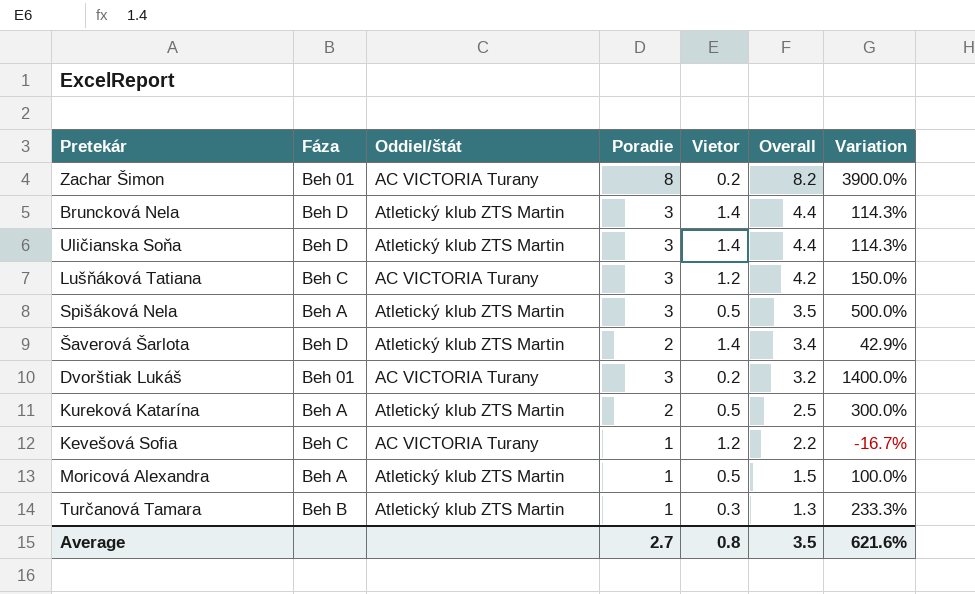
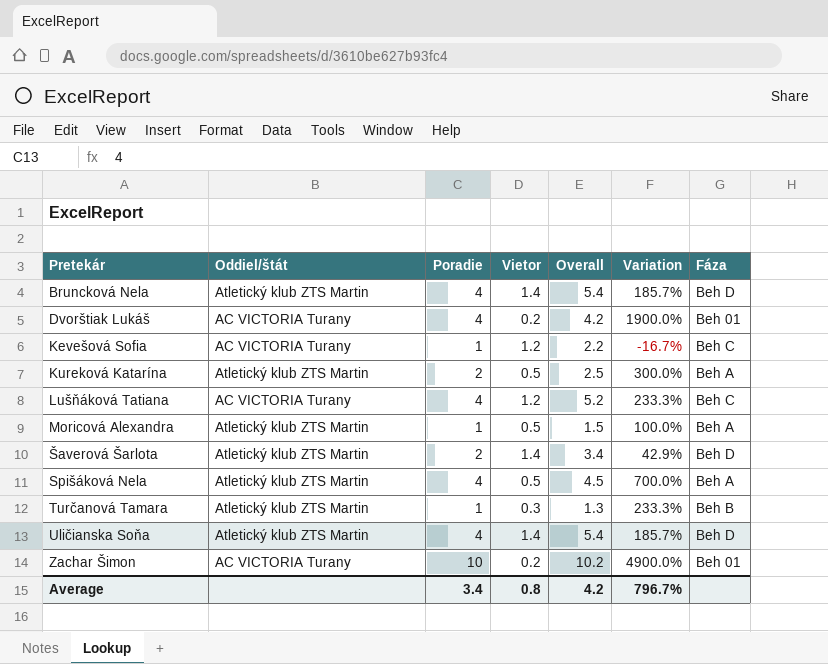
row order: Overall descending -> Pretekár ascending
column Fáza | position: 2 -> 7
Bruncková Nela | Poradie: 3 -> 4
Bruncková Nela | Overall: 4.4 -> 5.4
Bruncková Nela | Variation: 114.3% -> 185.7%
Dvorštiak Lukáš | Poradie: 3 -> 4
Dvorštiak Lukáš | Overall: 3.2 -> 4.2
Dvorštiak Lukáš | Variation: 1400.0% -> 1900.0%
Lušňáková Tatiana | Poradie: 3 -> 4
Lušňáková Tatiana | Overall: 4.2 -> 5.2
Lušňáková Tatiana | Variation: 150.0% -> 233.3%
Spišáková Nela | Poradie: 3 -> 4
Spišáková Nela | Overall: 3.5 -> 4.5
Spišáková Nela | Variation: 500.0% -> 700.0%
Uličianska Soňa | Poradie: 3 -> 4
Uličianska Soňa | Overall: 4.4 -> 5.4
Uličianska Soňa | Variation: 114.3% -> 185.7%
Zachar Šimon | Poradie: 8 -> 10
Zachar Šimon | Overall: 8.2 -> 10.2
Zachar Šimon | Variation: 3900.0% -> 4900.0%
Average | Poradie: 2.7 -> 3.4
Average | Overall: 3.5 -> 4.2
Average | Variation: 621.6% -> 796.7%

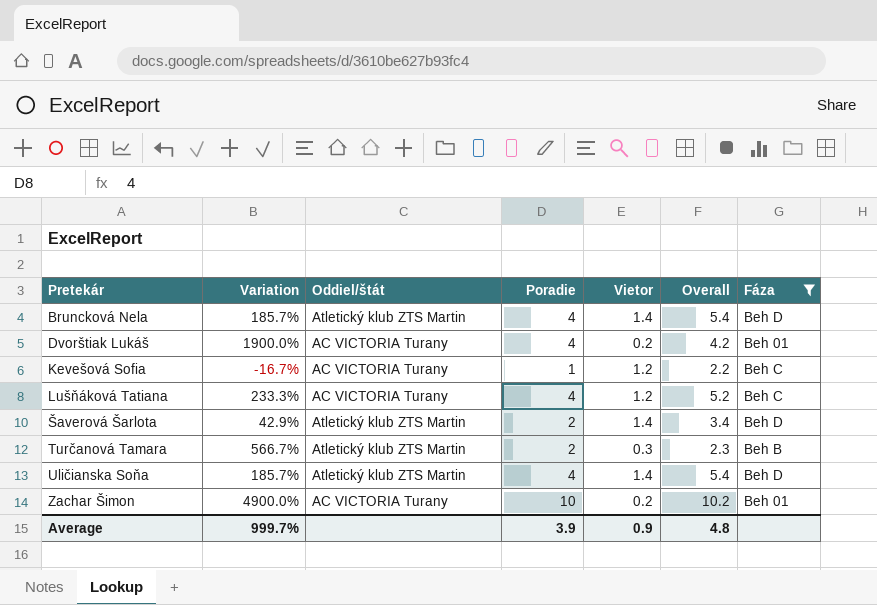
filter: none -> Fáza != Beh A
column Variation | position: 6 -> 2
Turčanová Tamara | Variation: 233.3% -> 566.7%
Turčanová Tamara | Poradie: 1 -> 2
Turčanová Tamara | Overall: 1.3 -> 2.3
Average | Variation: 796.7% -> 999.7%
Average | Poradie: 3.4 -> 3.9
Average | Vietor: 0.8 -> 0.9
Average | Overall: 4.2 -> 4.8

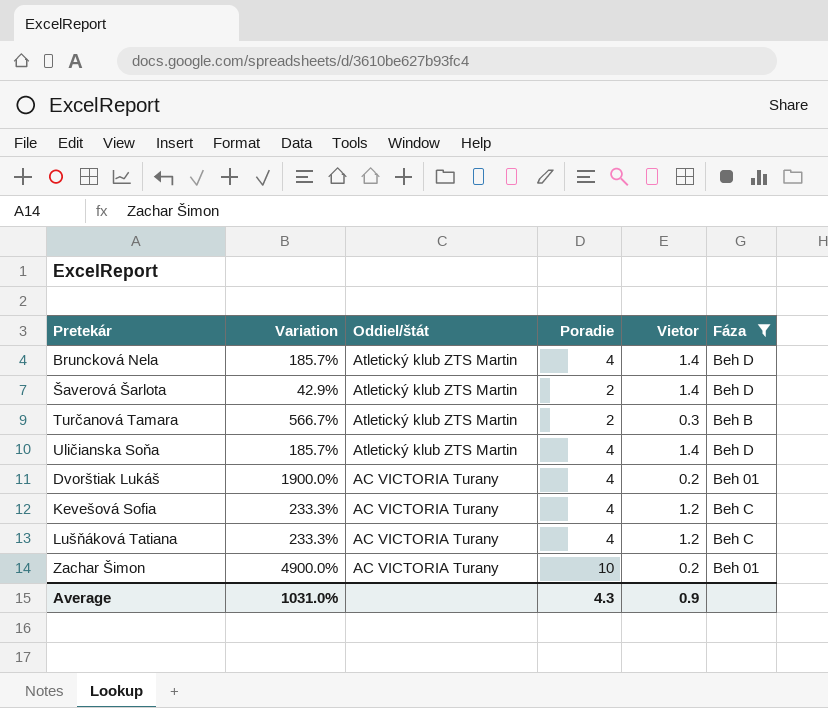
row order: Pretekár ascending -> Oddiel/štát descending
column Overall | formula: [Poradie] + [Vietor] -> none
Kevešová Sofia | Variation: -16.7% -> 233.3%
Kevešová Sofia | Poradie: 1 -> 4
Average | Variation: 999.7% -> 1031.0%
Average | Poradie: 3.9 -> 4.3

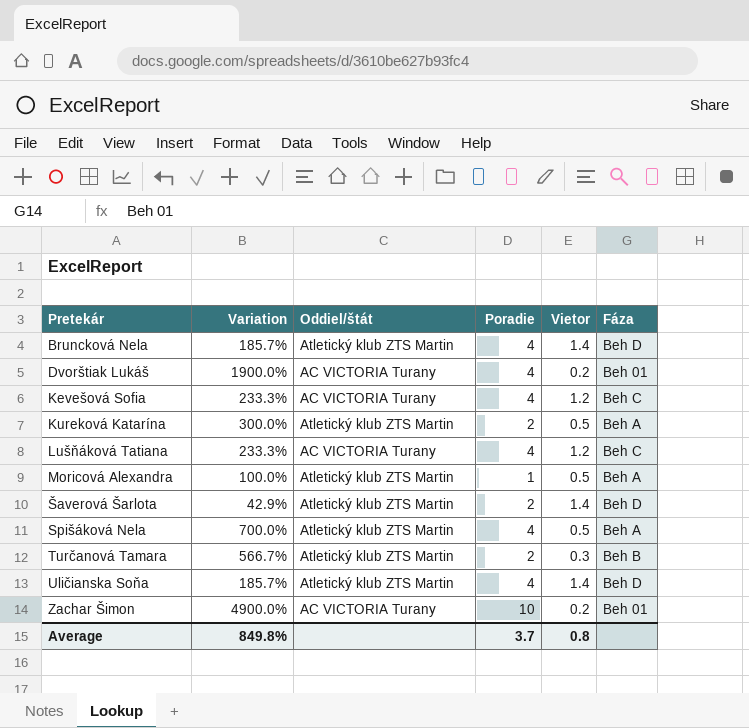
filter: Fáza != Beh A -> none
row order: Oddiel/štát descending -> Pretekár ascending
Average | Variation: 1031.0% -> 849.8%
Average | Poradie: 4.3 -> 3.7
Average | Vietor: 0.9 -> 0.8

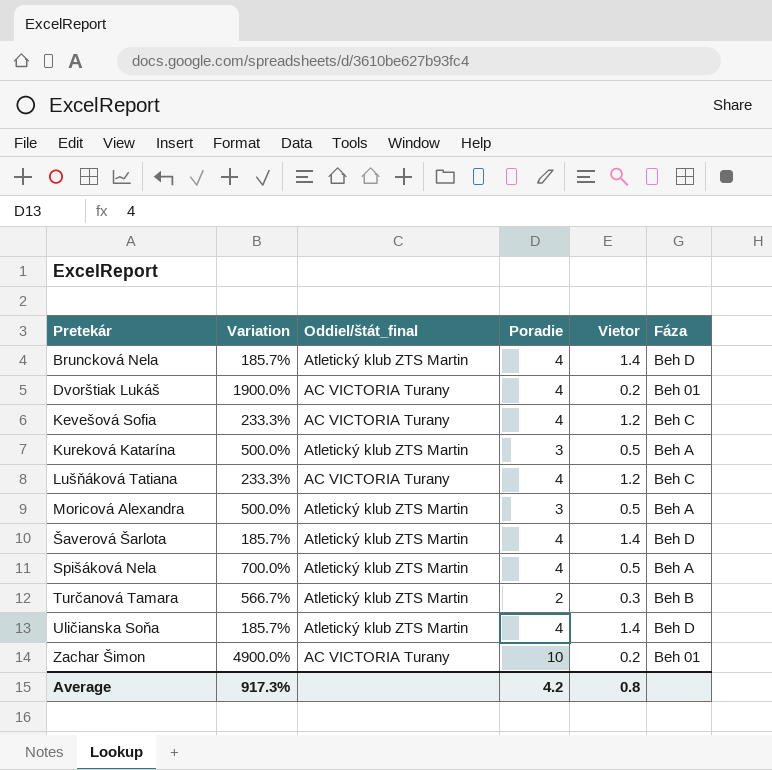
column name: Oddiel/štát -> Oddiel/štát_final
Kureková Katarína | Variation: 300.0% -> 500.0%
Kureková Katarína | Poradie: 2 -> 3
Moricová Alexandra | Variation: 100.0% -> 500.0%
Moricová Alexandra | Poradie: 1 -> 3
Šaverová Šarlota | Variation: 42.9% -> 185.7%
Šaverová Šarlota | Poradie: 2 -> 4
Average | Variation: 849.8% -> 917.3%
Average | Poradie: 3.7 -> 4.2

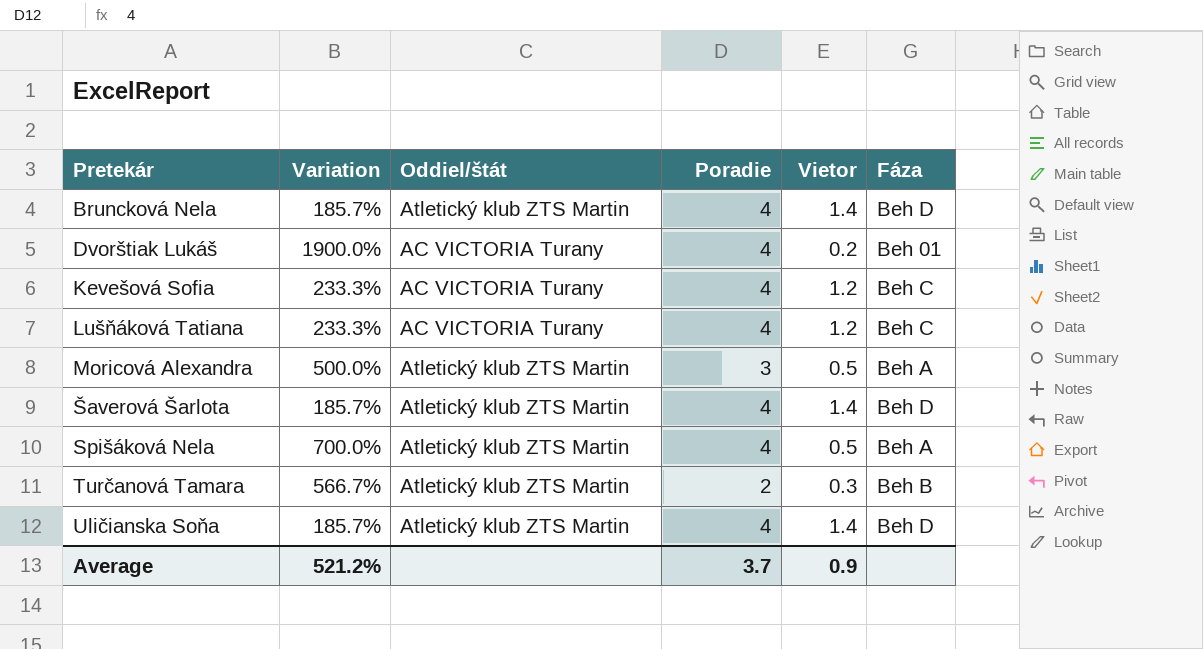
column name: Oddiel/štát_final -> Oddiel/štát
row Kureková Katarína: 500.0% | Atletický klub ZTS Martin | 3 | 0.5 | Beh A -> none
row Zachar Šimon: 4900.0% | AC VICTORIA Turany | 10 | 0.2 | Beh 01 -> none
Average | Variation: 917.3% -> 521.2%
Average | Poradie: 4.2 -> 3.7
Average | Vietor: 0.8 -> 0.9

